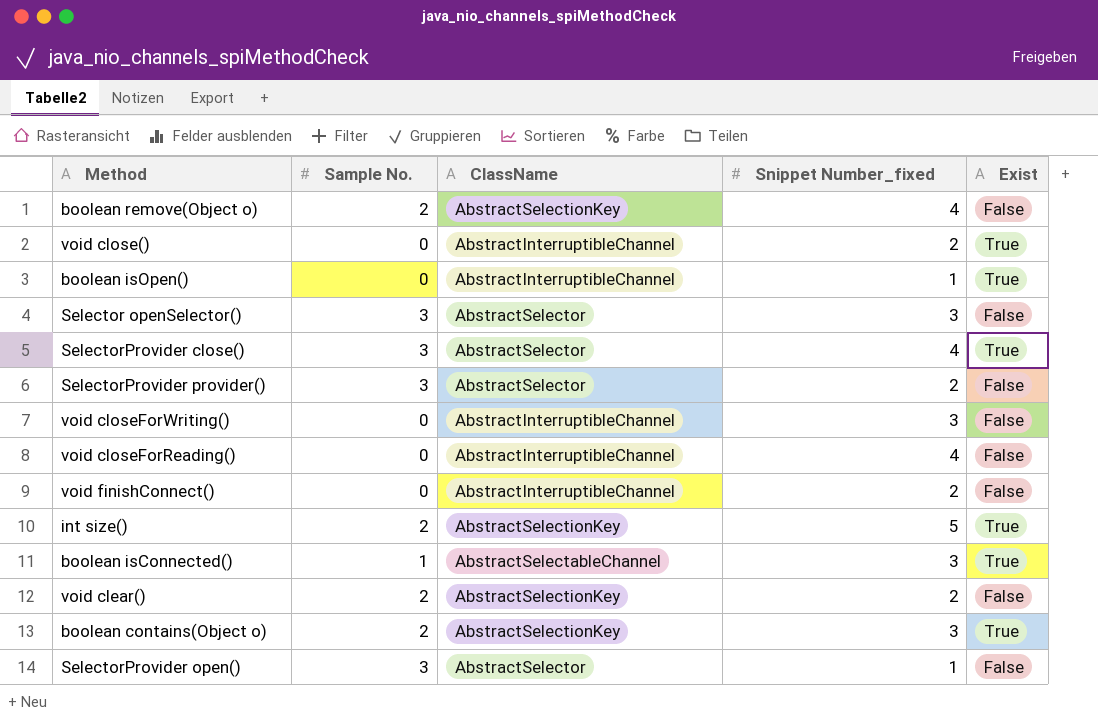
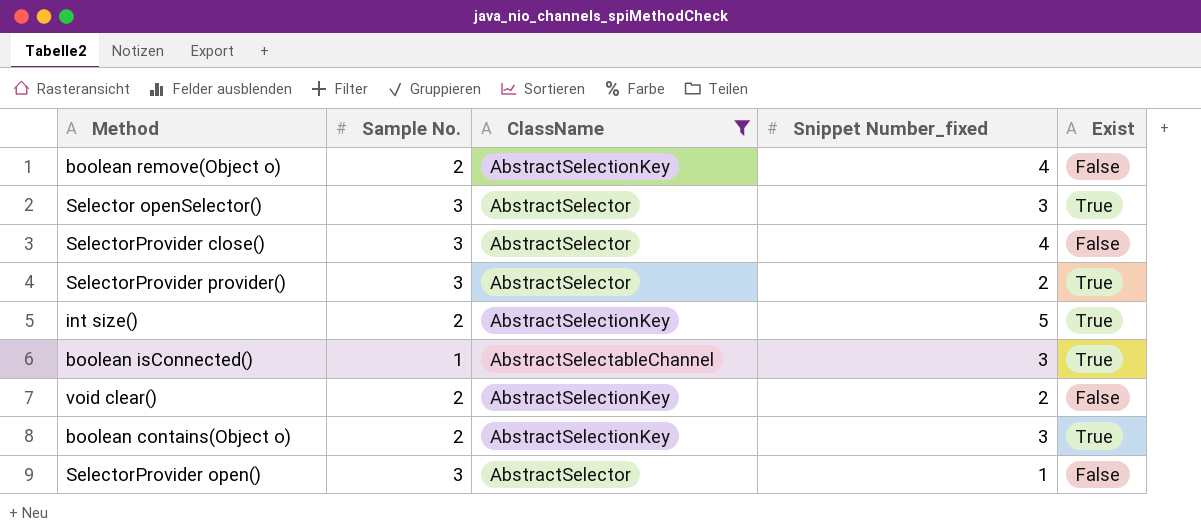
filter: none -> ClassName != AbstractInterruptibleChannel
Selector openSelector() | Exist: False -> True
SelectorProvider close() | Exist: True -> False
SelectorProvider provider() | Exist: False -> True

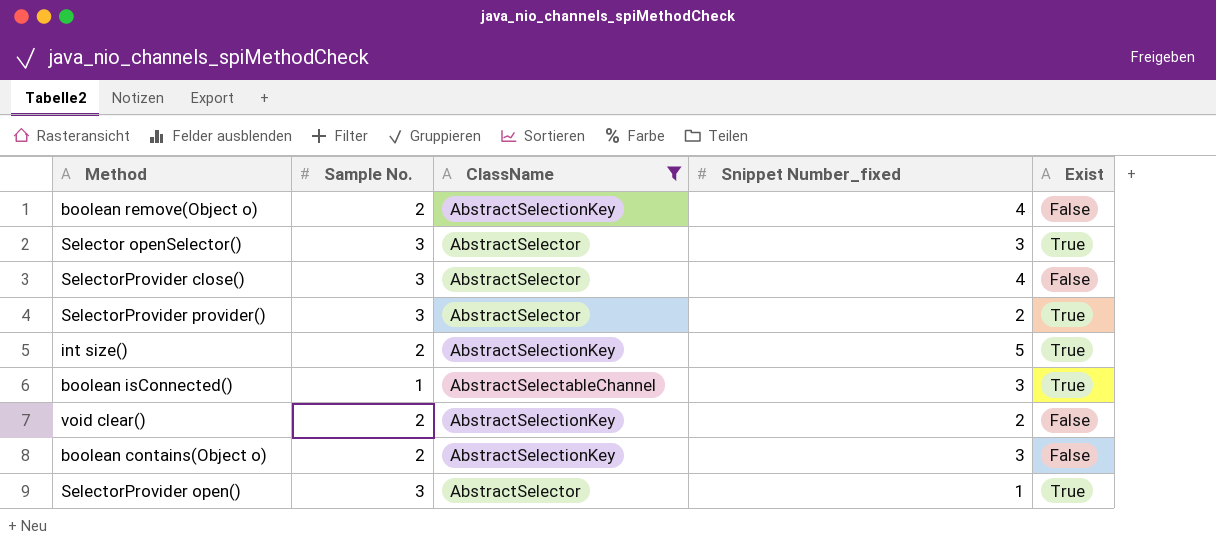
boolean contains(Object o) | Exist: True -> False
SelectorProvider open() | Exist: False -> True

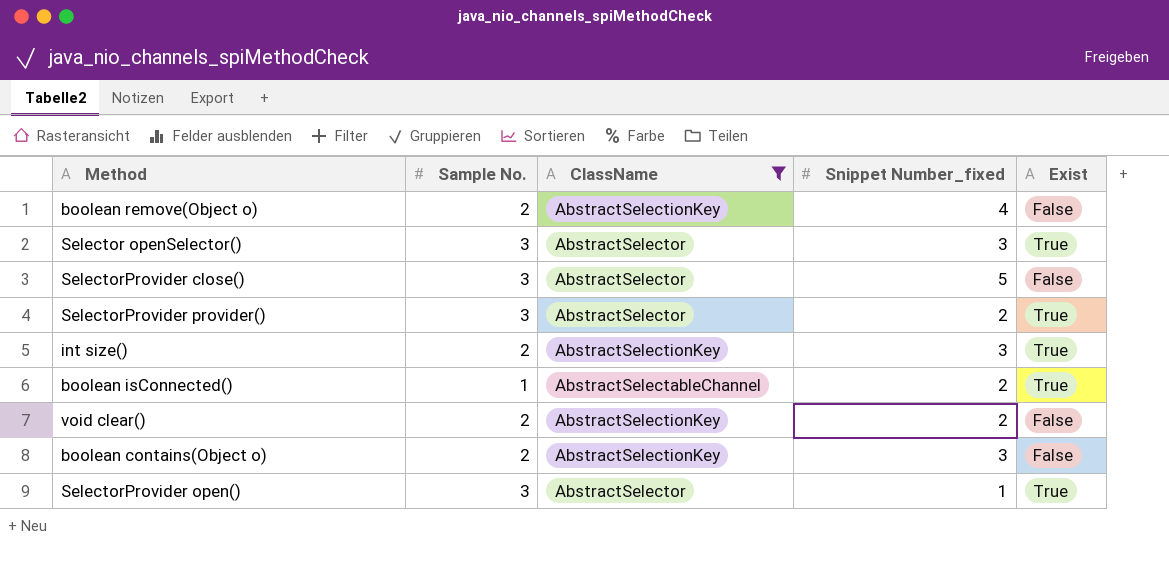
SelectorProvider close() | Snippet Number_fixed: 4 -> 5
int size() | Snippet Number_fixed: 5 -> 3
boolean isConnected() | Snippet Number_fixed: 3 -> 2

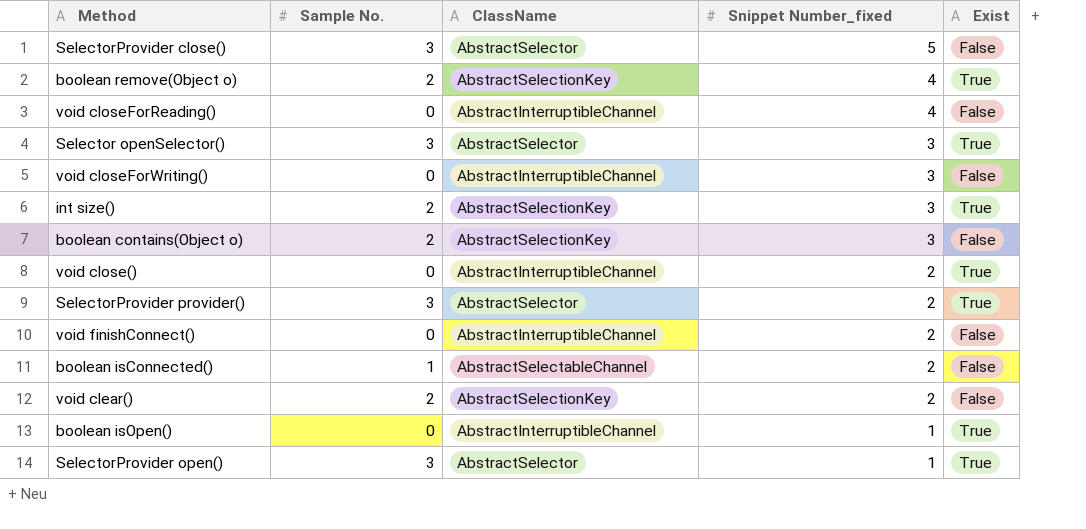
filter: ClassName != AbstractInterruptibleChannel -> none
row order: none -> Snippet Number_fixed descending
boolean remove(Object o) | Exist: False -> True
boolean isConnected() | Exist: True -> False

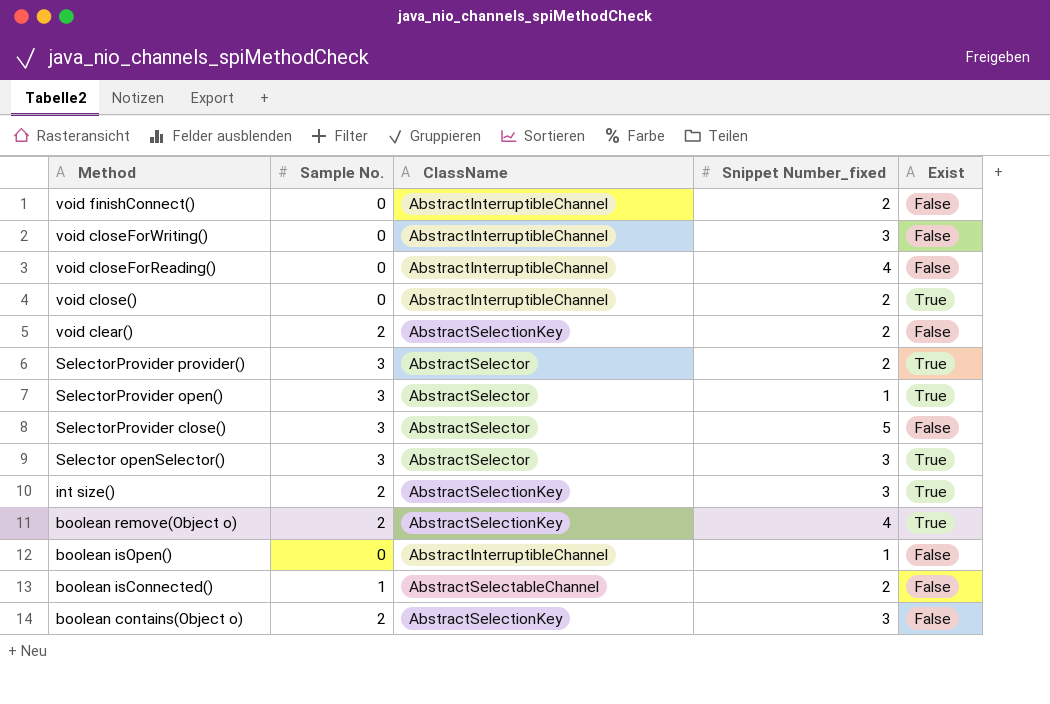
row order: Snippet Number_fixed descending -> Method descending
boolean isOpen() | Exist: True -> False

